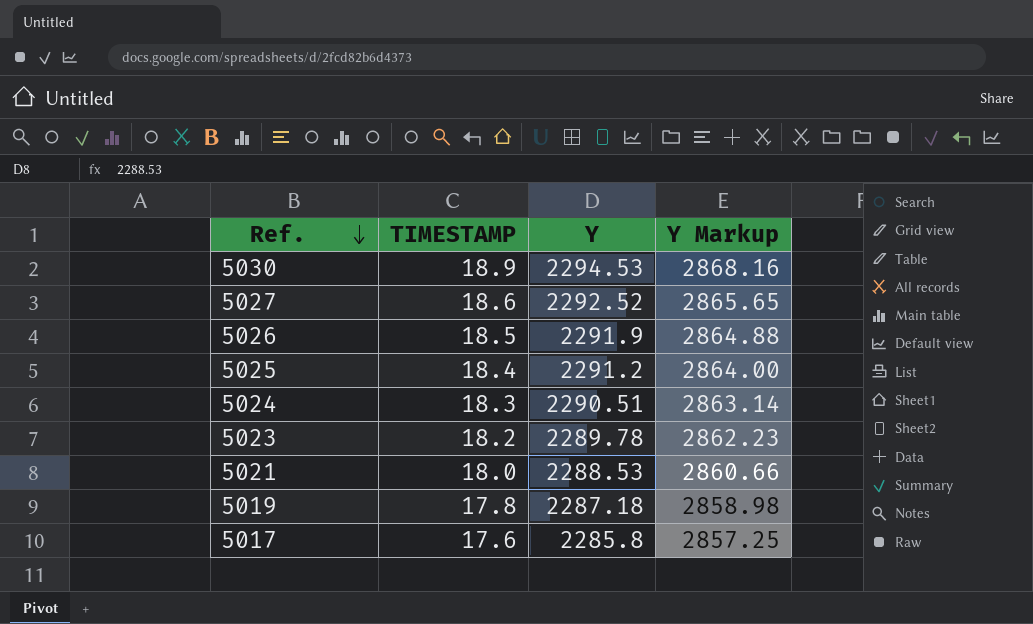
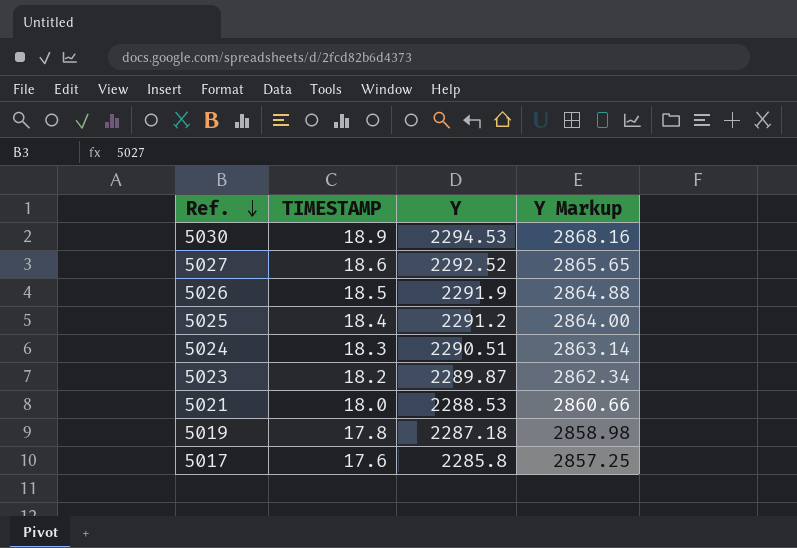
5023 | Y: 2289.78 -> 2289.87
5023 | Y Markup: 2862.23 -> 2862.34

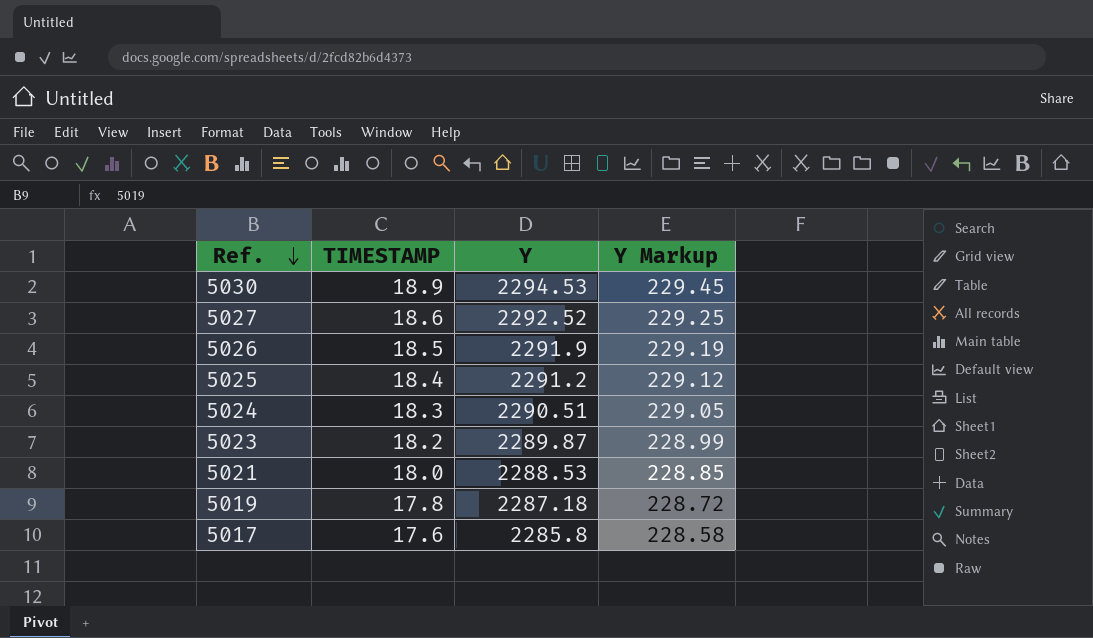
column Y Markup | formula: [Y] * 1.25 -> [Y] * 0.1

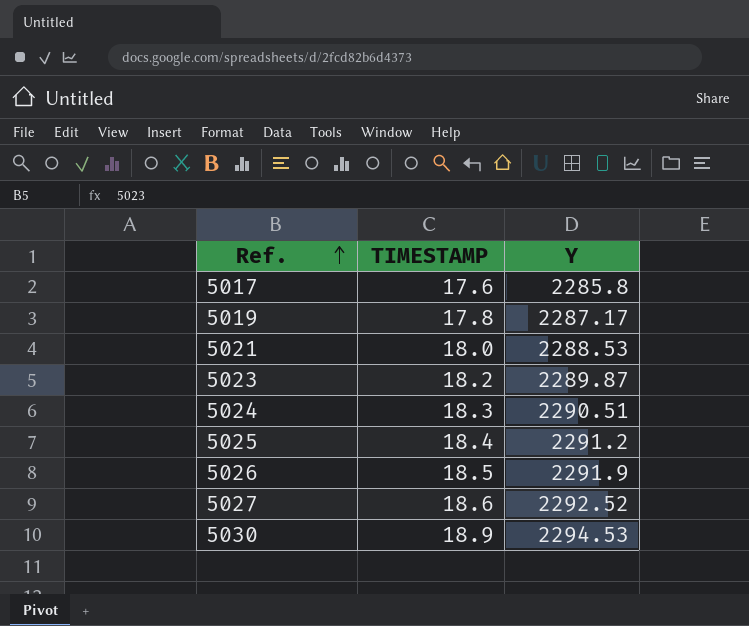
row order: Ref. descending -> Ref. ascending
column Y Markup | formula: [Y] * 0.1 -> none
5019 | Y: 2287.18 -> 2287.17

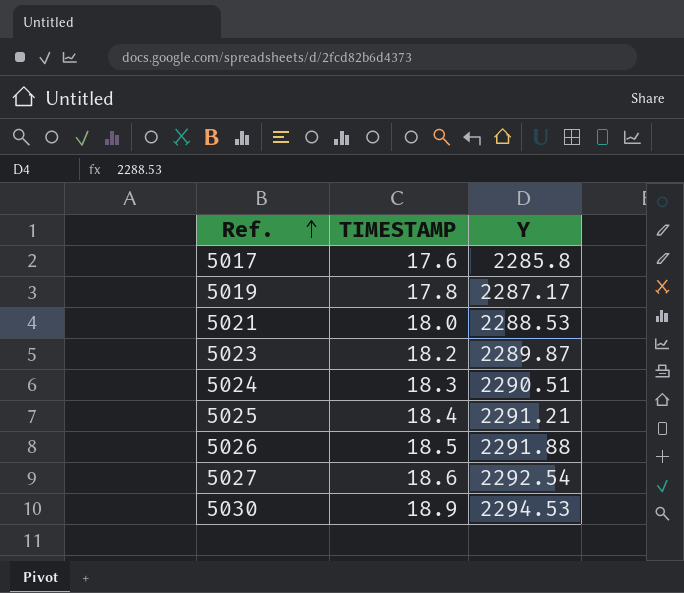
5025 | Y: 2291.2 -> 2291.21
5026 | Y: 2291.9 -> 2291.88
5027 | Y: 2292.52 -> 2292.54

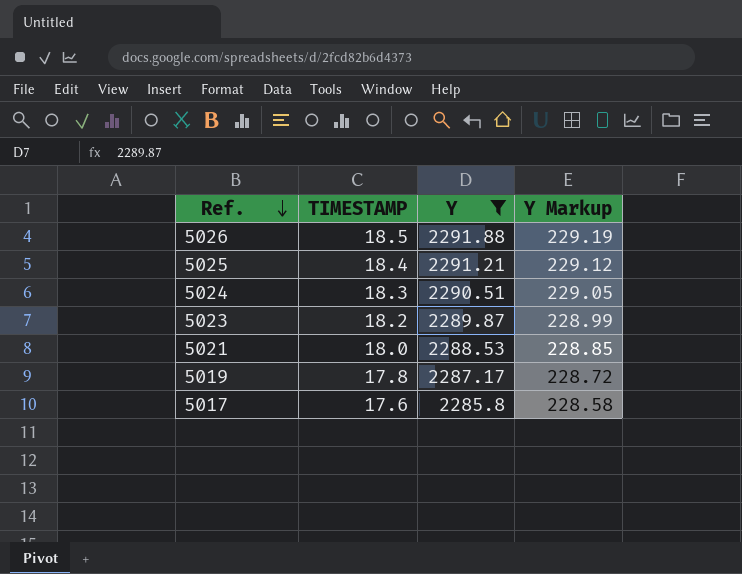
filter: none -> Y <= 2291.88
row order: Ref. ascending -> Ref. descending
column Y Markup | formula: none -> [Y] * 0.1

